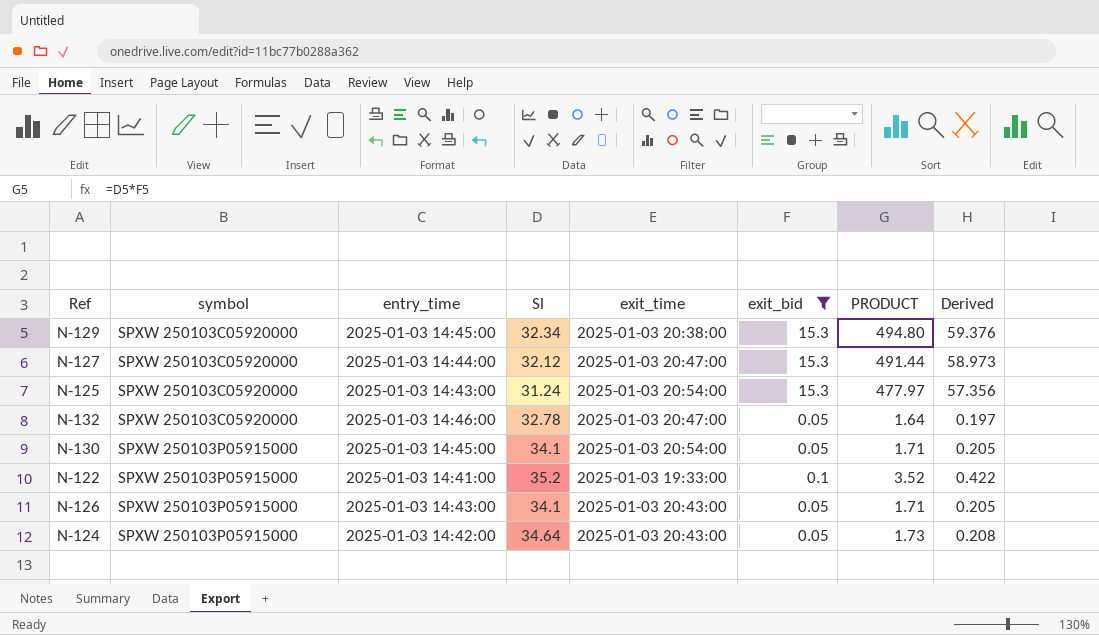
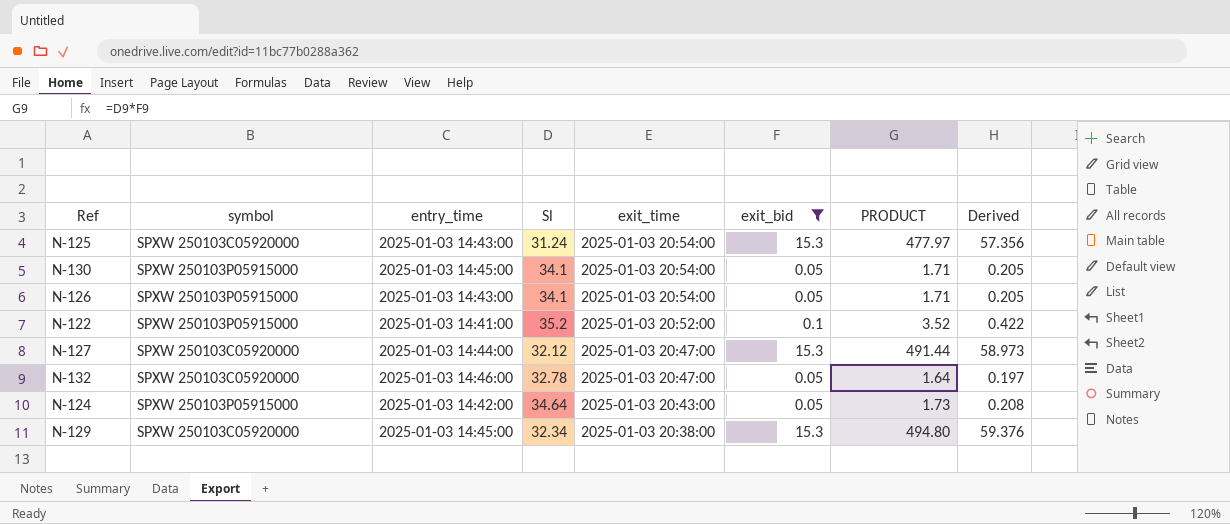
row order: symbol ascending -> exit_time descending
N-126 | exit_time: 2025-01-03 20:43:00 -> 2025-01-03 20:54:00
N-122 | exit_time: 2025-01-03 19:33:00 -> 2025-01-03 20:52:00

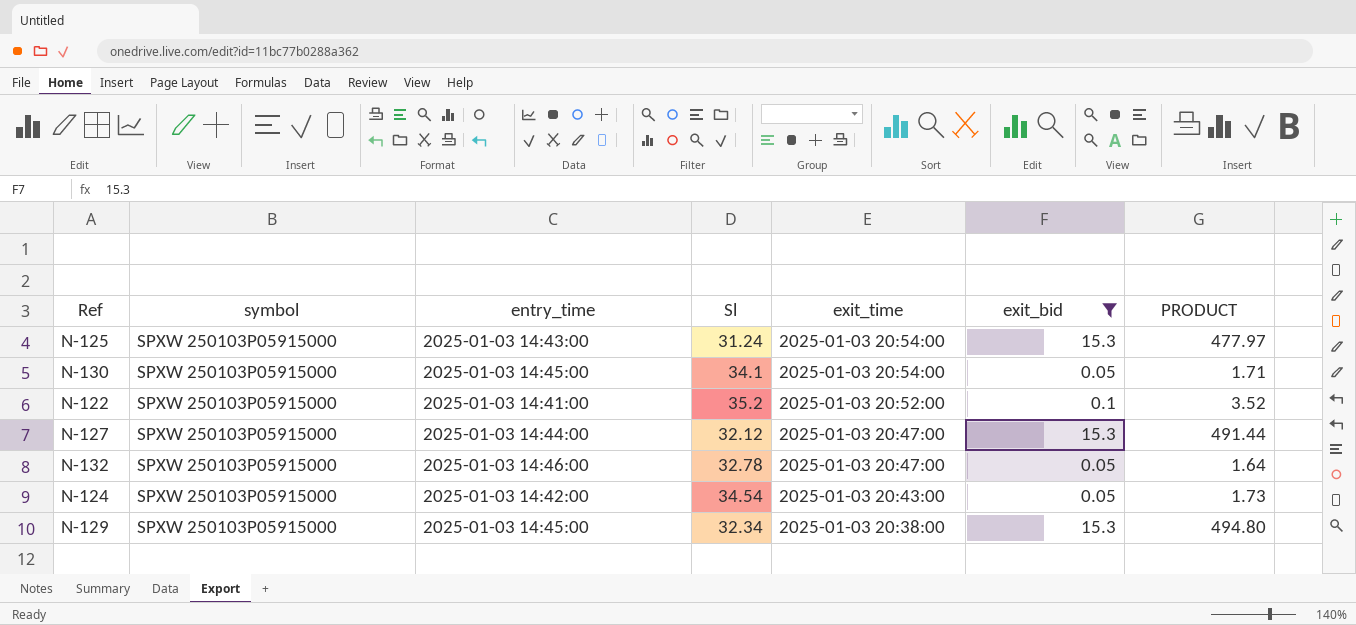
column Derived | formula: [PRODUCT] * 0.12 -> none
row N-126: SPXW 250103P05915000 | 2025-01-03 14:43:00 | 34.1 | 2025-01-03 20:54:00 | 0.05 | 1.71 | 0.205 -> none
N-125 | symbol: SPXW 250103C05920000 -> SPXW 250103P05915000
N-127 | symbol: SPXW 250103C05920000 -> SPXW 250103P05915000
N-132 | symbol: SPXW 250103C05920000 -> SPXW 250103P05915000
N-124 | Sl: 34.64 -> 34.54
N-129 | symbol: SPXW 250103C05920000 -> SPXW 250103P05915000

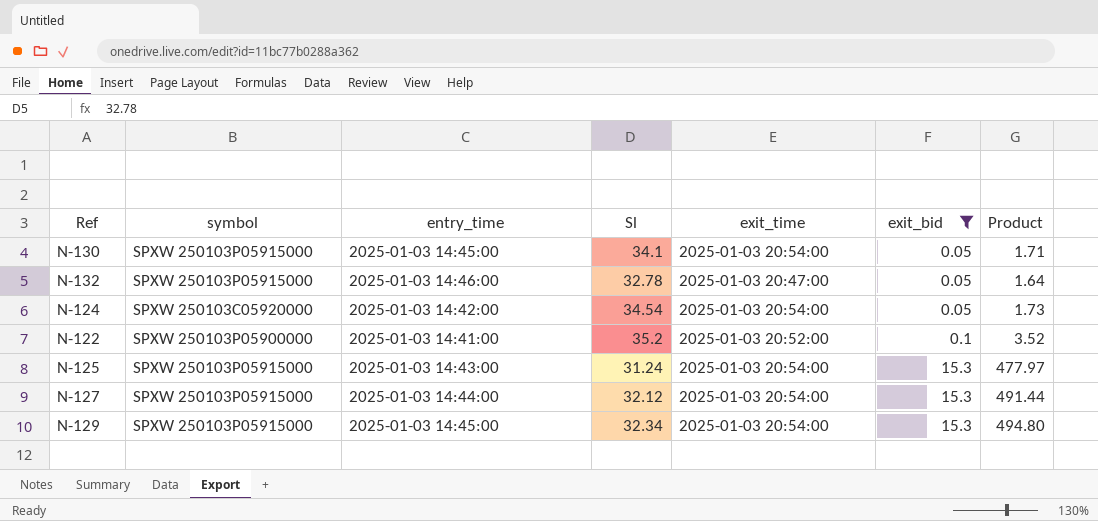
row order: exit_time descending -> exit_bid ascending
column name: PRODUCT -> Product
N-124 | symbol: SPXW 250103P05915000 -> SPXW 250103C05920000
N-124 | exit_time: 2025-01-03 20:43:00 -> 2025-01-03 20:54:00
N-122 | symbol: SPXW 250103P05915000 -> SPXW 250103P05900000
N-127 | exit_time: 2025-01-03 20:47:00 -> 2025-01-03 20:54:00
N-129 | exit_time: 2025-01-03 20:38:00 -> 2025-01-03 20:54:00

